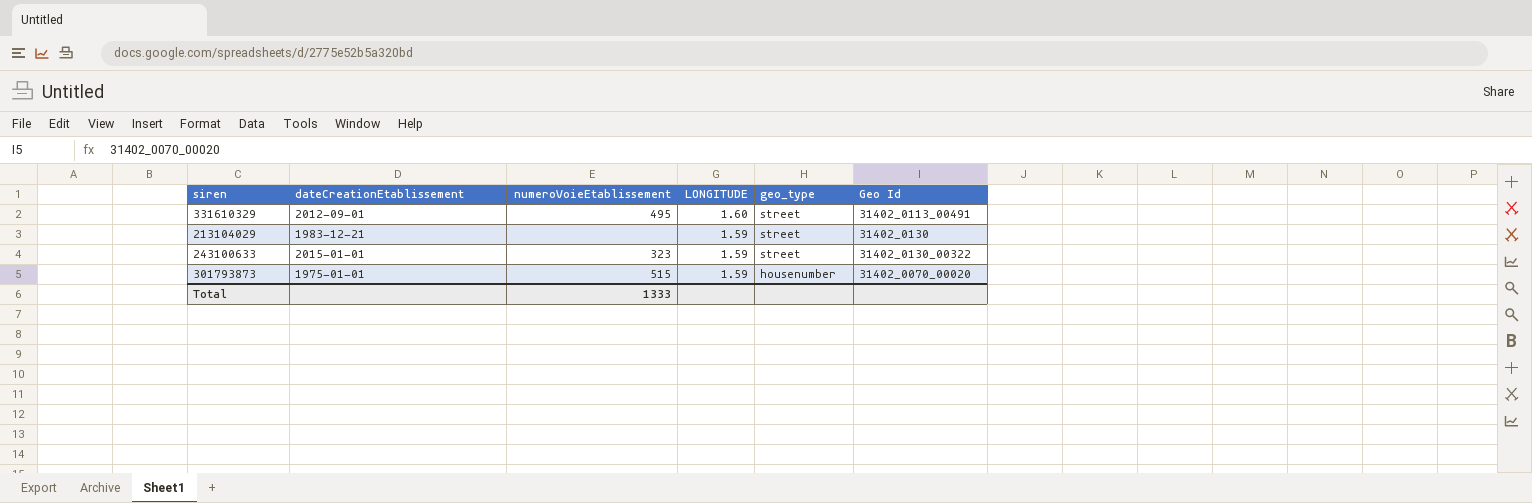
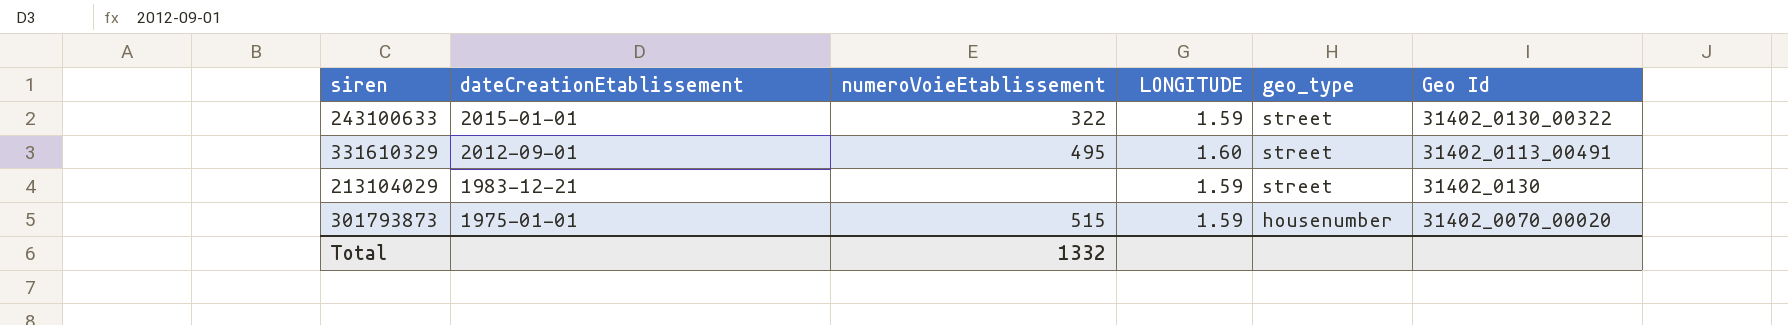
row order: LONGITUDE descending -> dateCreationEtablissement descending
243100633 | numeroVoieEtablissement: 323 -> 322
Total | numeroVoieEtablissement: 1333 -> 1332

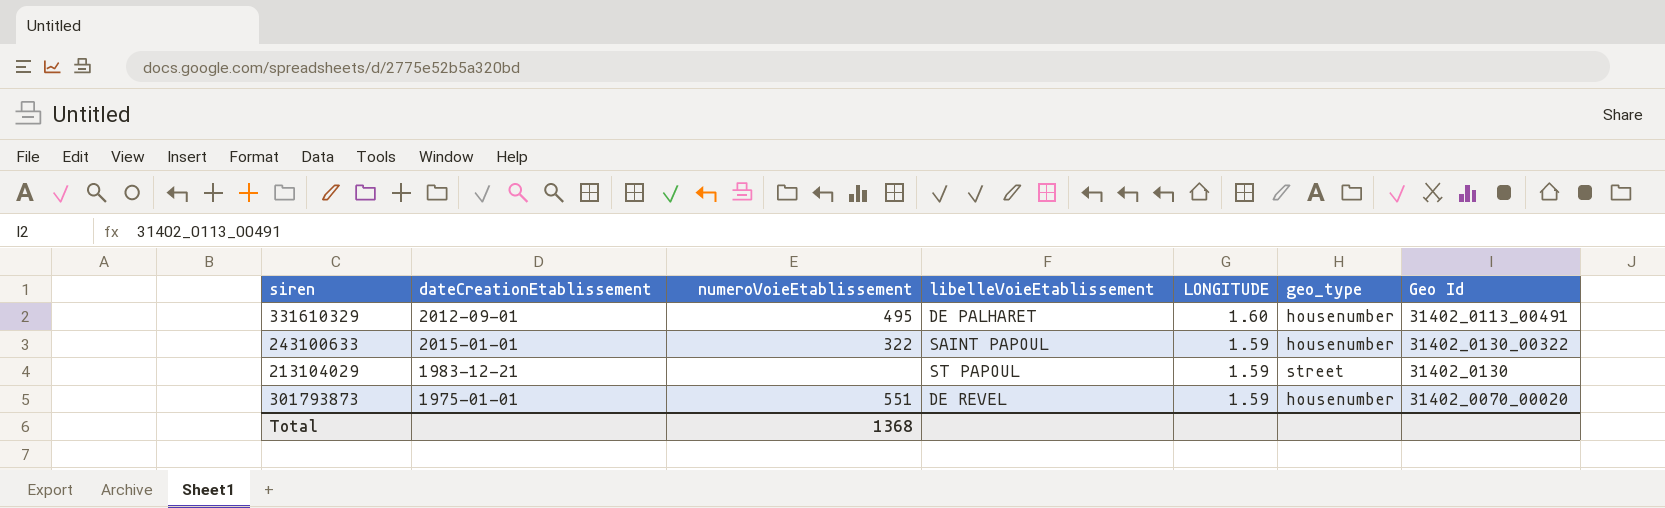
row order: dateCreationEtablissement descending -> LONGITUDE descending
column libelleVoieEtablissement | position: none -> 4
331610329 | geo_type: street -> housenumber
243100633 | geo_type: street -> housenumber
301793873 | numeroVoieEtablissement: 515 -> 551
Total | numeroVoieEtablissement: 1332 -> 1368

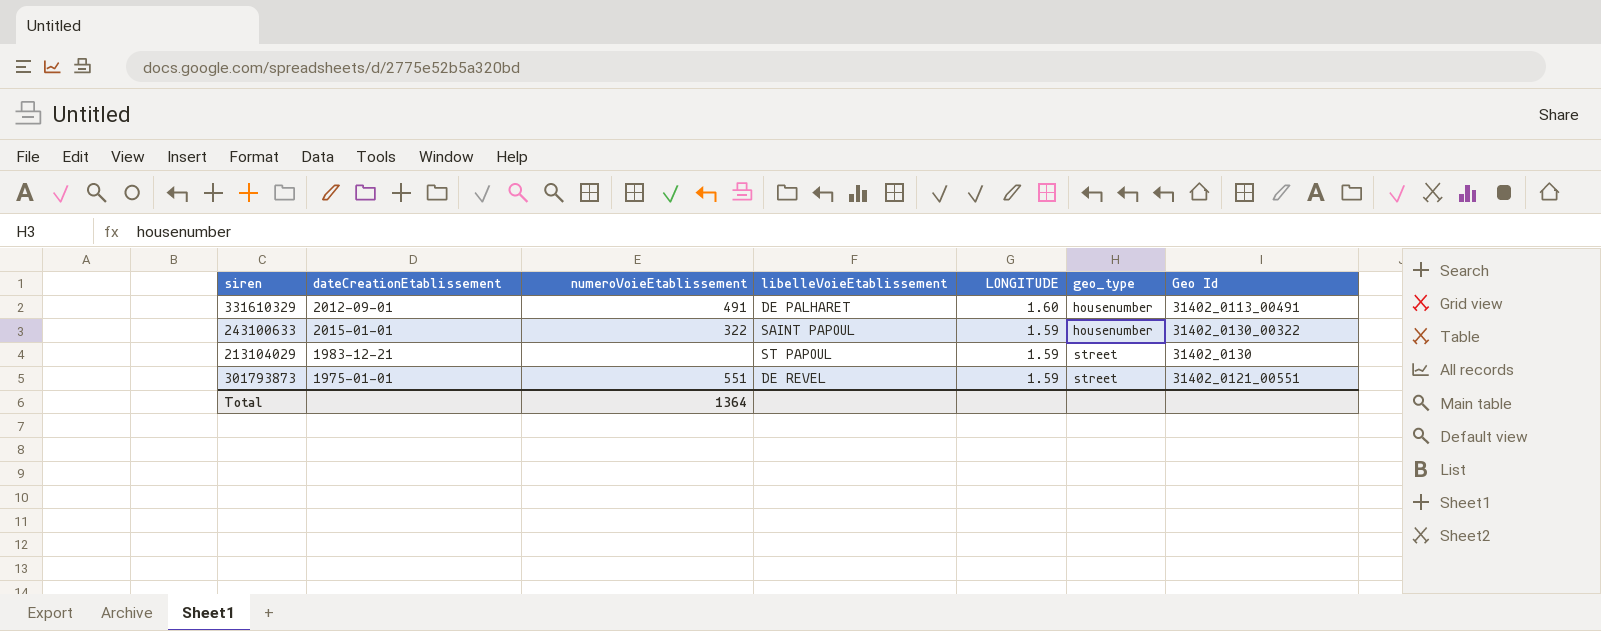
331610329 | numeroVoieEtablissement: 495 -> 491
301793873 | geo_type: housenumber -> street
301793873 | Geo Id: 31402_0070_00020 -> 31402_0121_00551
Total | numeroVoieEtablissement: 1368 -> 1364

